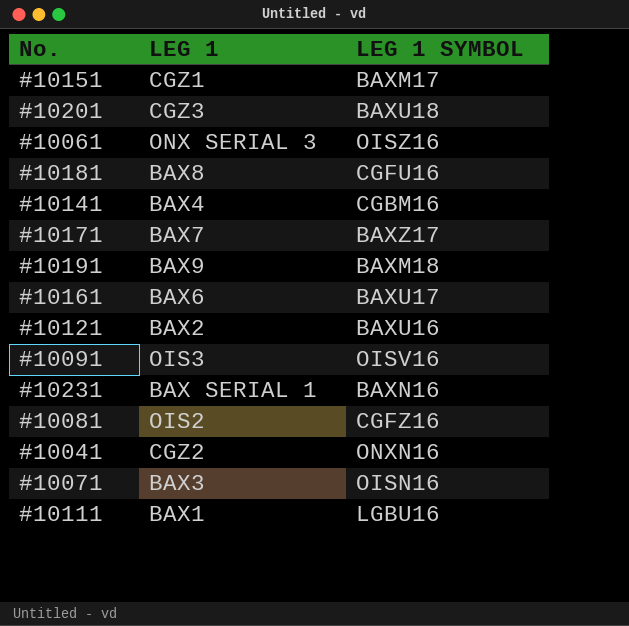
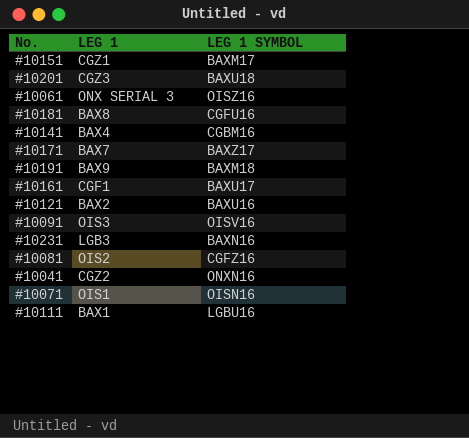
#10161 | LEG 1: BAX6 -> CGF1
#10231 | LEG 1: BAX SERIAL 1 -> LGB3
#10071 | LEG 1: BAX3 -> OIS1

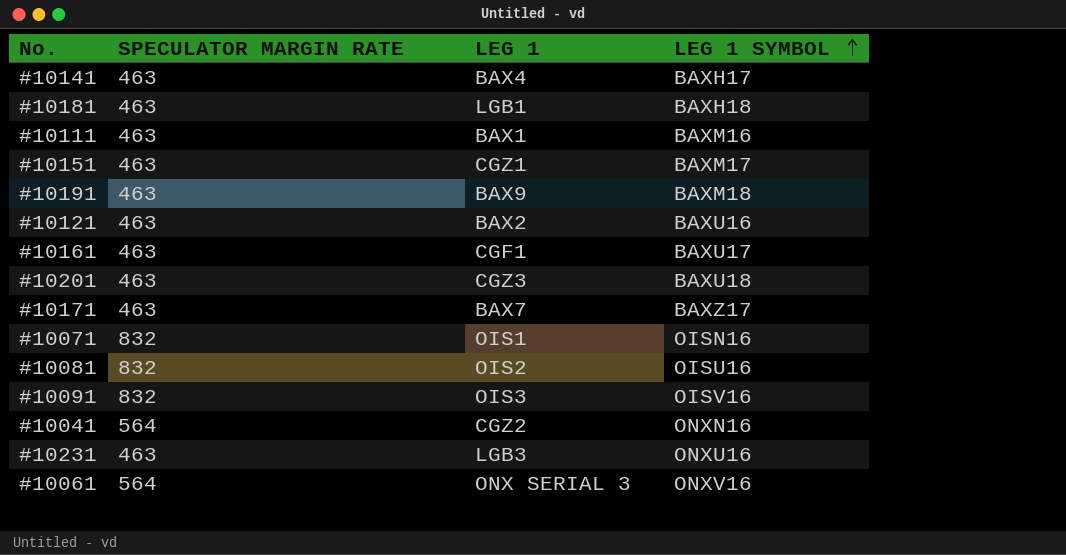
row order: none -> LEG 1 SYMBOL ascending
column SPECULATOR MARGIN RATE | position: none -> 2
#10141 | LEG 1 SYMBOL: CGBM16 -> BAXH17
#10181 | LEG 1: BAX8 -> LGB1
#10181 | LEG 1 SYMBOL: CGFU16 -> BAXH18
#10111 | LEG 1 SYMBOL: LGBU16 -> BAXM16
#10081 | LEG 1 SYMBOL: CGFZ16 -> OISU16
#10231 | LEG 1 SYMBOL: BAXN16 -> ONXU16
#10061 | LEG 1 SYMBOL: OISZ16 -> ONXV16

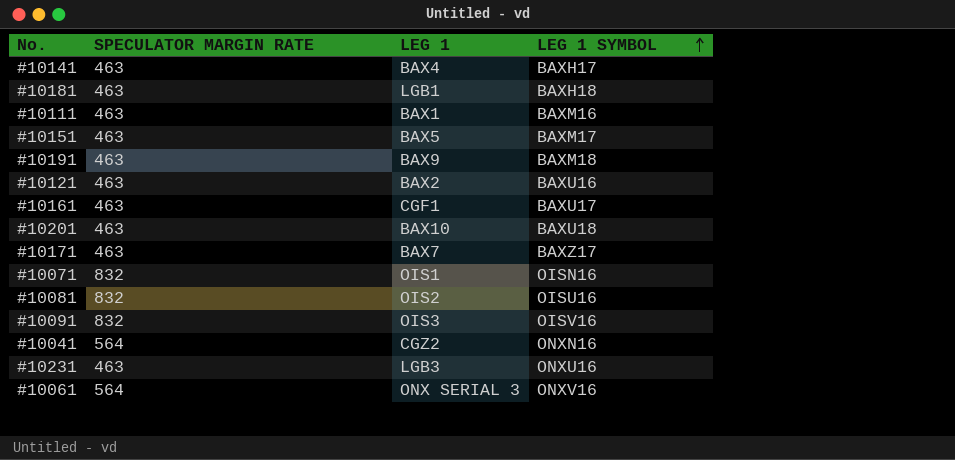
#10151 | LEG 1: CGZ1 -> BAX5
#10201 | LEG 1: CGZ3 -> BAX10

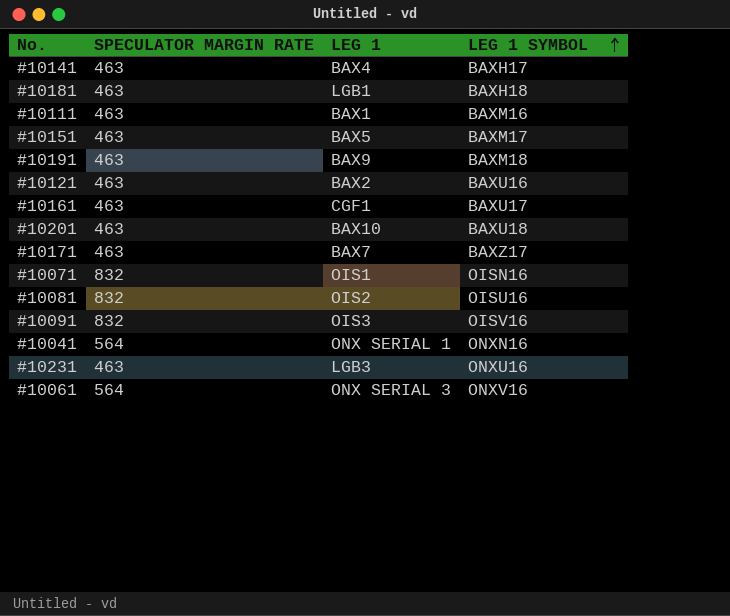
#10041 | LEG 1: CGZ2 -> ONX SERIAL 1

